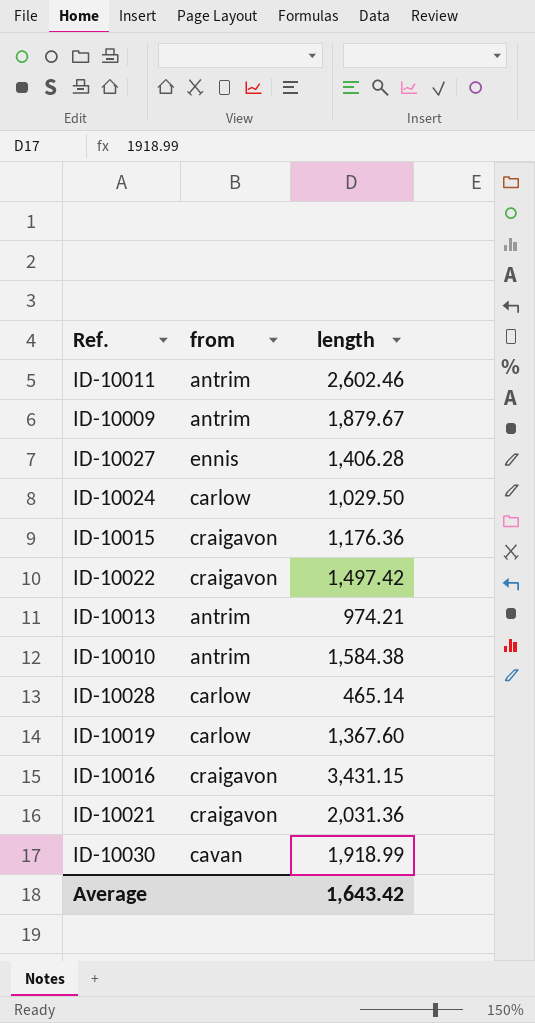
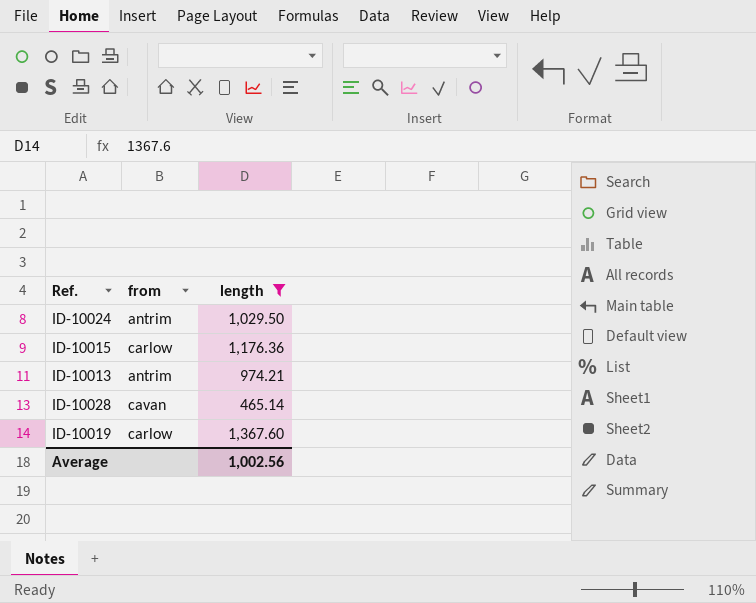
filter: none -> length <= 1,367.60
ID-10024 | from: carlow -> antrim
ID-10015 | from: craigavon -> carlow
ID-10028 | from: carlow -> cavan
Average | length: 1,643.42 -> 1,002.56

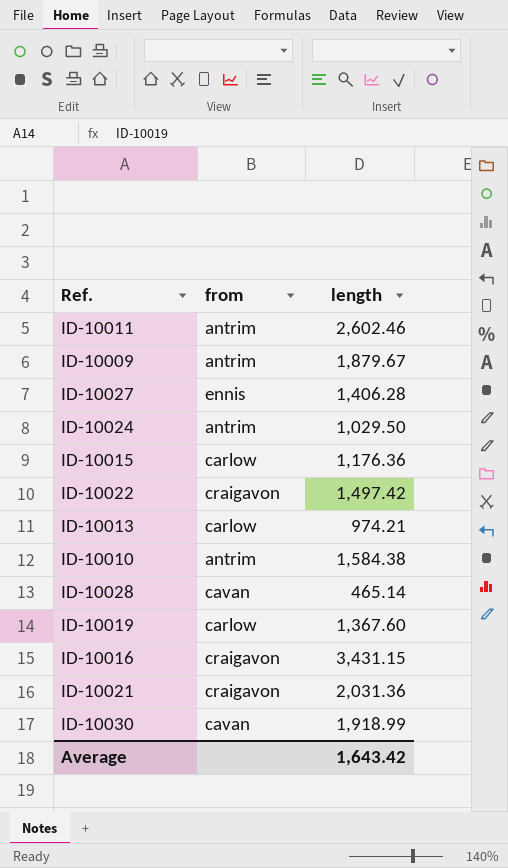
filter: length <= 1,367.60 -> none
ID-10013 | from: antrim -> carlow
Average | length: 1,002.56 -> 1,643.42

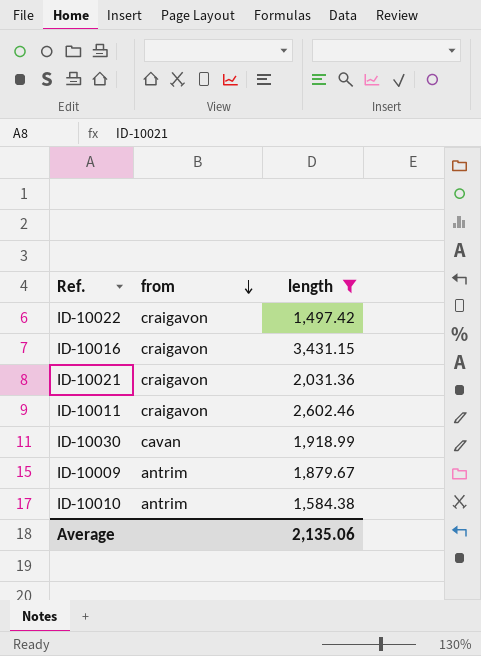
filter: none -> length >= 1,497.42
row order: none -> from descending
ID-10011 | from: antrim -> craigavon
Average | length: 1,643.42 -> 2,135.06

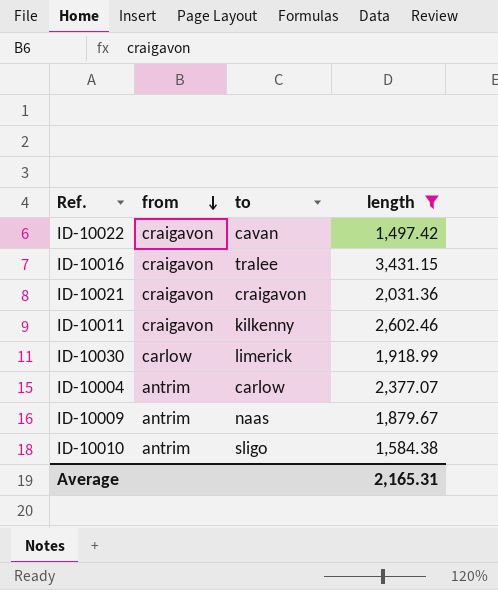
column to | position: none -> 3
ID-10030 | from: cavan -> carlow
row ID-10004: none -> antrim | carlow | 2,377.07
Average | length: 2,135.06 -> 2,165.31

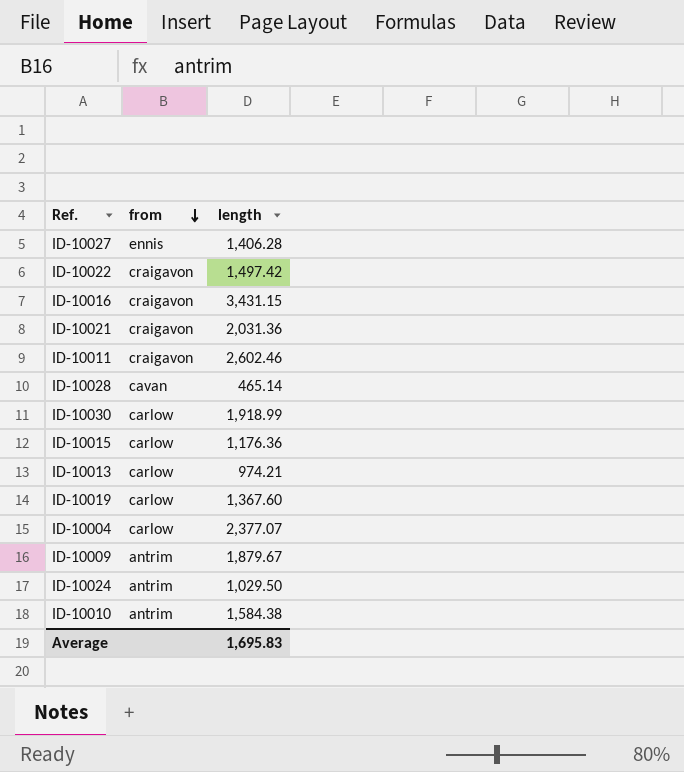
filter: length >= 1,497.42 -> none
column to | position: 3 -> none
ID-10004 | from: antrim -> carlow
Average | length: 2,165.31 -> 1,695.83

